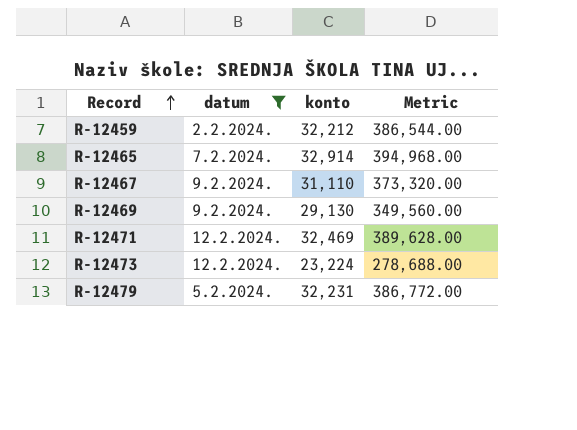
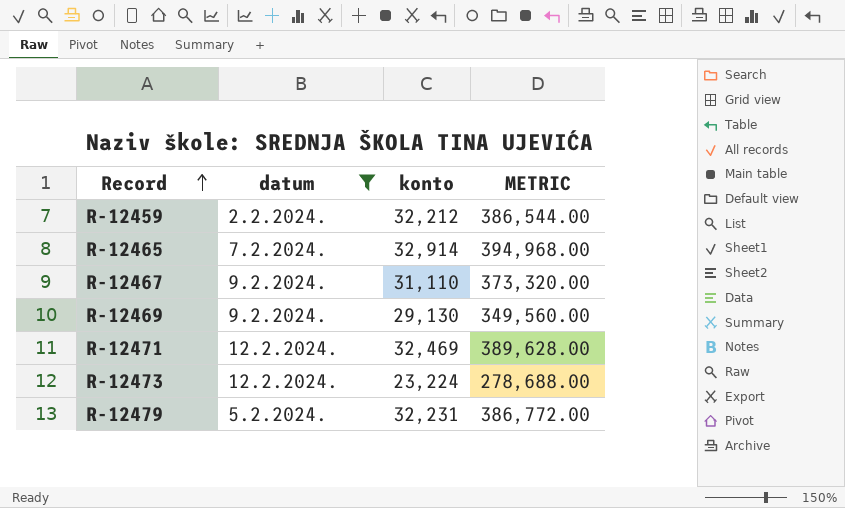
column name: Metric -> METRIC

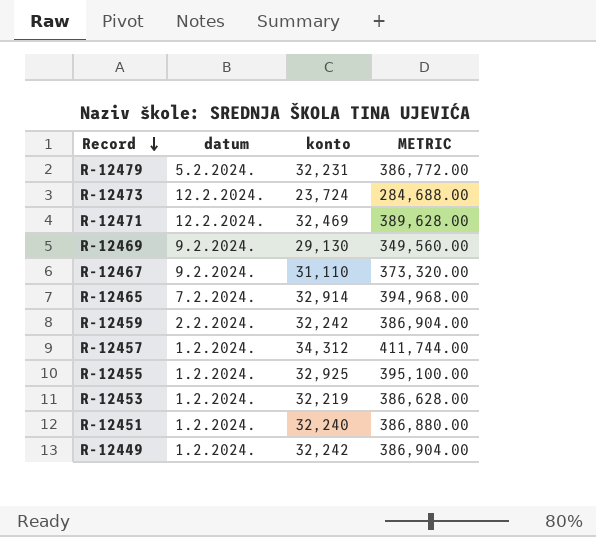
filter: datum != 1.2.2024. -> none
row order: Record ascending -> Record descending
R-12473 | konto: 23,224 -> 23,724
R-12473 | METRIC: 278,688.00 -> 284,688.00
R-12459 | konto: 32,212 -> 32,242
R-12459 | METRIC: 386,544.00 -> 386,904.00

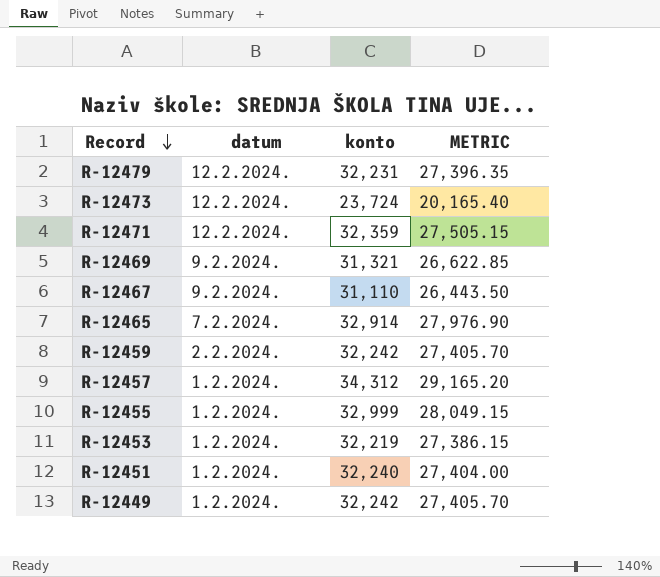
column METRIC | formula: [konto] * 12 -> [konto] * 0.85
R-12479 | datum: 5.2.2024. -> 12.2.2024.
R-12471 | konto: 32,469 -> 32,359
R-12469 | konto: 29,130 -> 31,321
R-12455 | konto: 32,925 -> 32,999

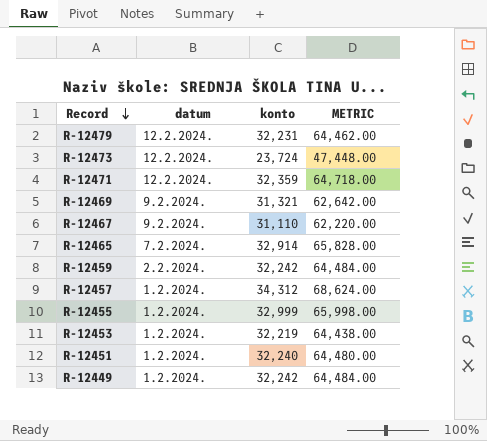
column METRIC | formula: [konto] * 0.85 -> [konto] * 2

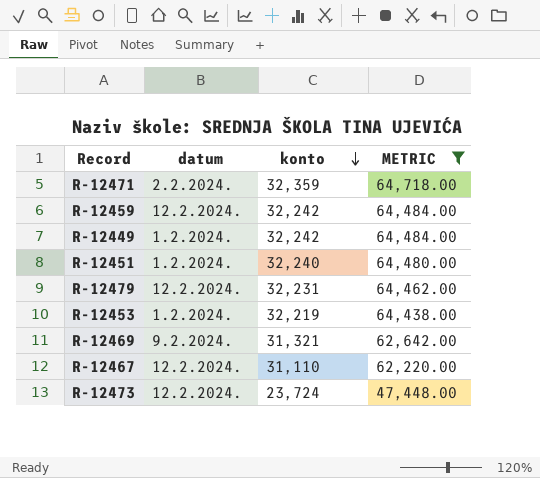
filter: none -> METRIC <= 64,718.00
row order: Record descending -> konto descending
R-12471 | datum: 12.2.2024. -> 2.2.2024.
R-12459 | datum: 2.2.2024. -> 12.2.2024.
R-12467 | datum: 9.2.2024. -> 12.2.2024.

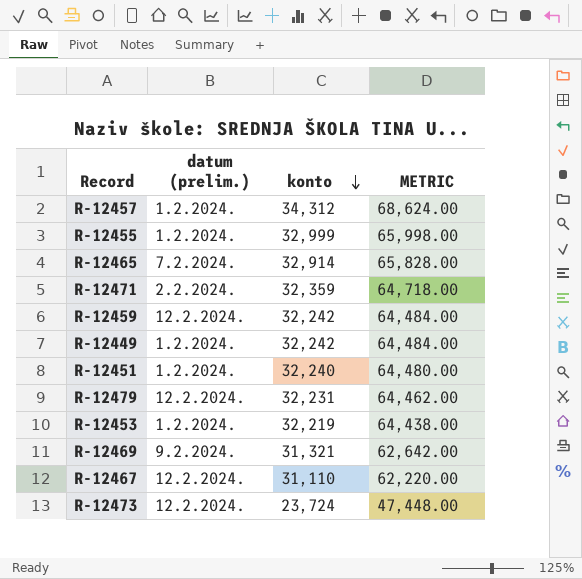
filter: METRIC <= 64,718.00 -> none
column name: datum -> datum (prelim.)

